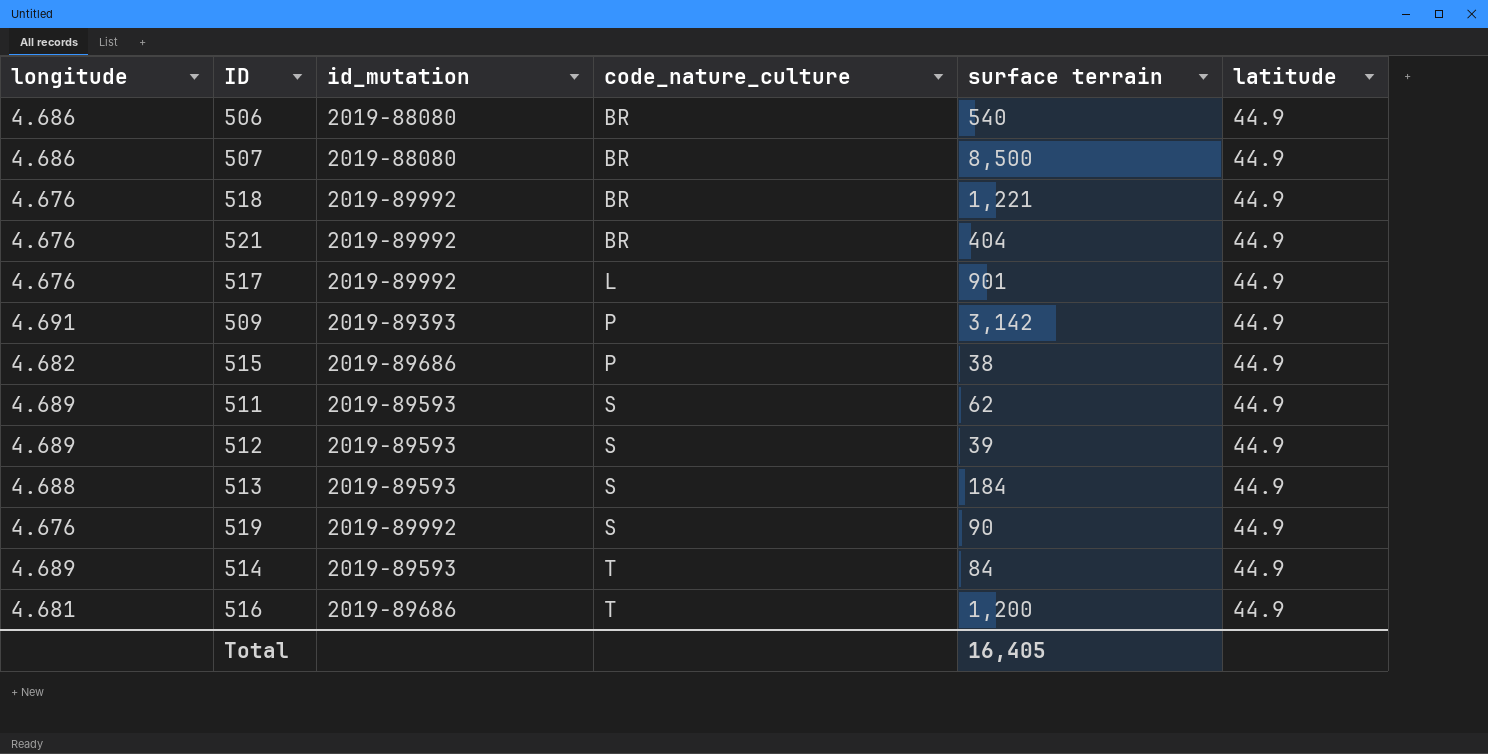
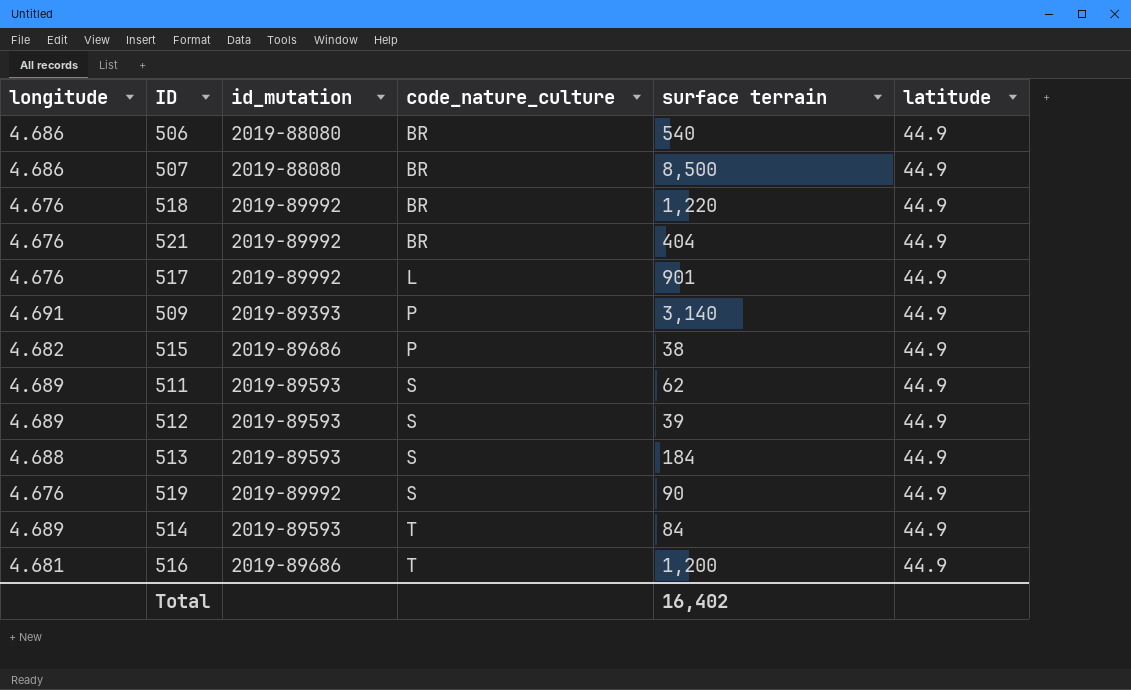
518 | surface terrain: 1,221 -> 1,220
509 | surface terrain: 3,142 -> 3,140
Total | surface terrain: 16,405 -> 16,402

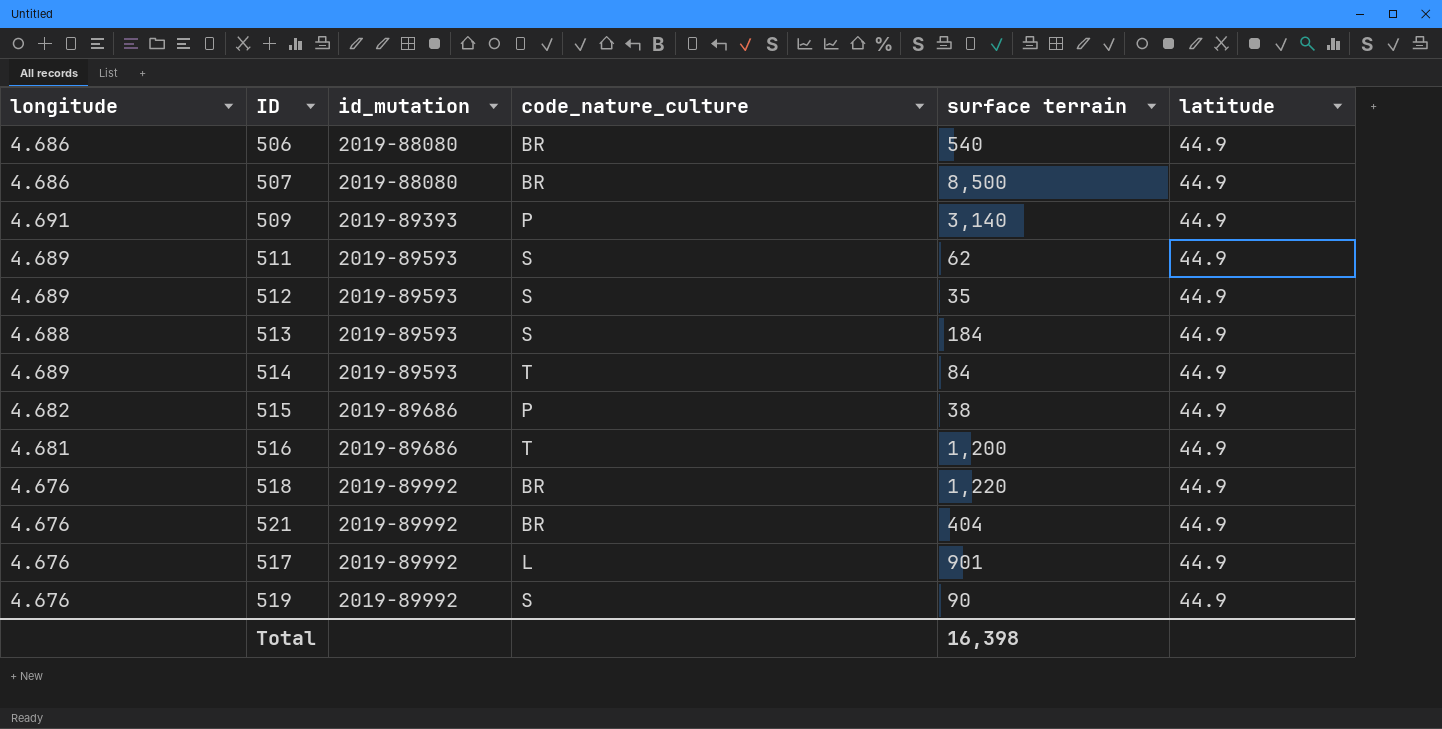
row order: code_nature_culture ascending -> id_mutation ascending
512 | surface terrain: 39 -> 35
Total | surface terrain: 16,402 -> 16,398

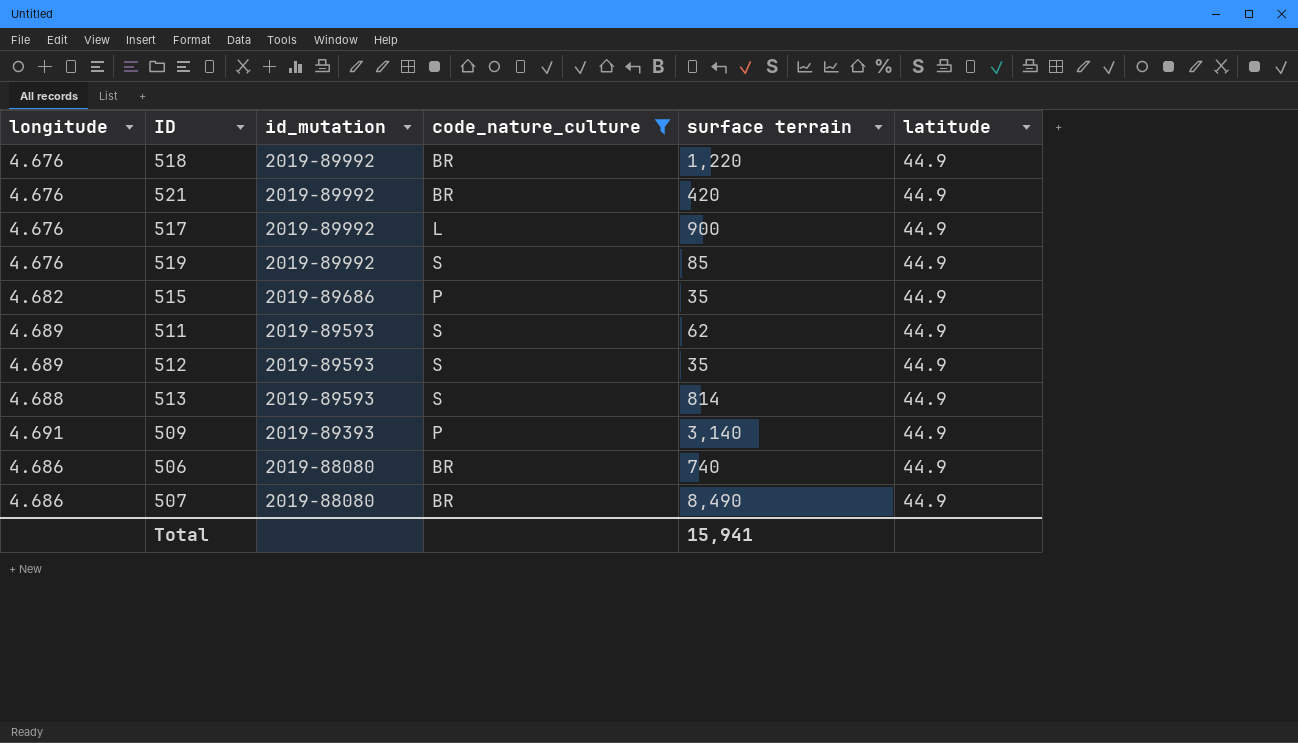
filter: none -> code_nature_culture != T
row order: id_mutation ascending -> id_mutation descending
521 | surface terrain: 404 -> 420
517 | surface terrain: 901 -> 900
519 | surface terrain: 90 -> 85
515 | surface terrain: 38 -> 35
513 | surface terrain: 184 -> 814
506 | surface terrain: 540 -> 740
507 | surface terrain: 8,500 -> 8,490
Total | surface terrain: 16,398 -> 15,941

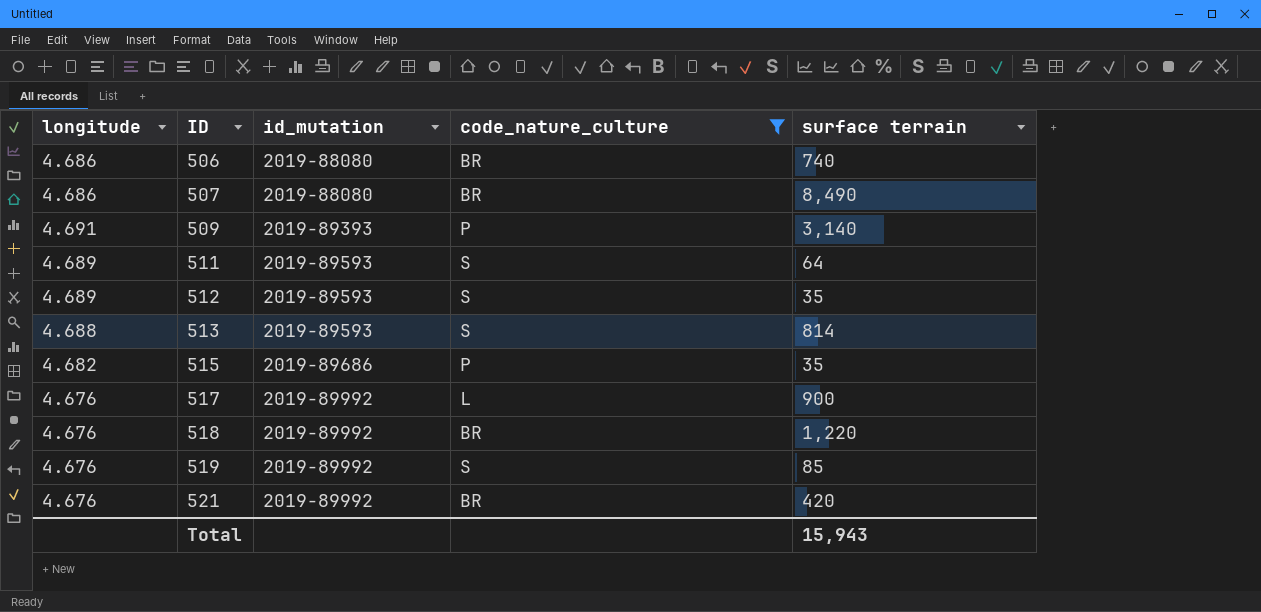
row order: id_mutation descending -> ID ascending
column latitude | position: 6 -> none
511 | surface terrain: 62 -> 64
Total | surface terrain: 15,941 -> 15,943

